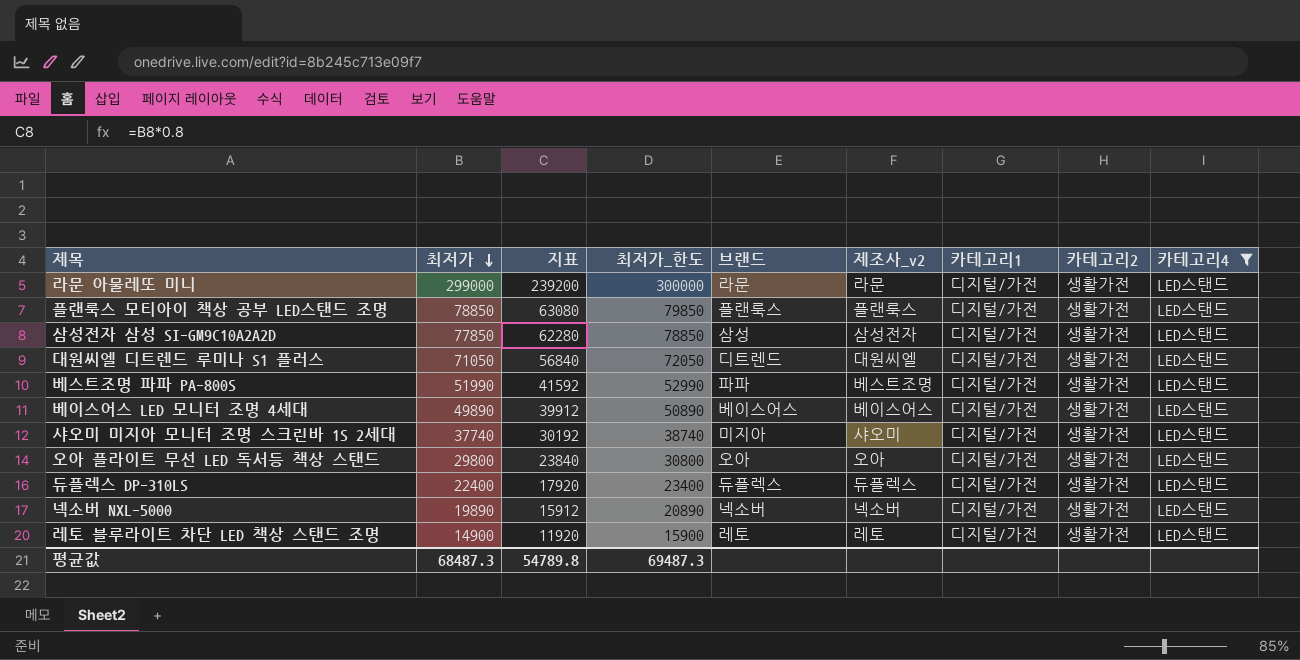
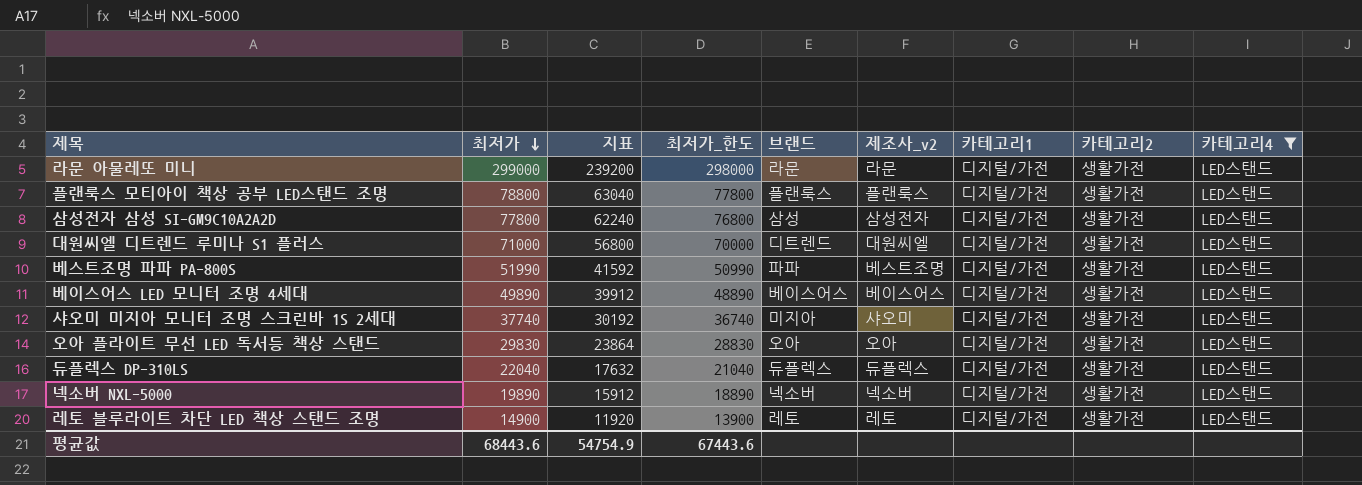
column 최저가_한도 | formula: [최저가] + 1000 -> [최저가] - 1000
플랜룩스 모티아이 책상 공부 LED스탠드 조명 | 최저가: 78850 -> 78800
플랜룩스 모티아이 책상 공부 LED스탠드 조명 | 지표: 63080 -> 63040
삼성전자 삼성 SI-GM9C10A2A2D | 최저가: 77850 -> 77800
삼성전자 삼성 SI-GM9C10A2A2D | 지표: 62280 -> 62240
대원씨엘 디트렌드 루미나 S1 플러스 | 최저가: 71050 -> 71000
대원씨엘 디트렌드 루미나 S1 플러스 | 지표: 56840 -> 56800
오아 플라이트 무선 LED 독서등 책상 스탠드 | 최저가: 29800 -> 29830
오아 플라이트 무선 LED 독서등 책상 스탠드 | 지표: 23840 -> 23864
듀플렉스 DP-310LS | 최저가: 22400 -> 22040
듀플렉스 DP-310LS | 지표: 17920 -> 17632
평균값 | 최저가: 68487.3 -> 68443.6
평균값 | 지표: 54789.8 -> 54754.9
평균값 | 최저가_한도: 69487.3 -> 67443.6

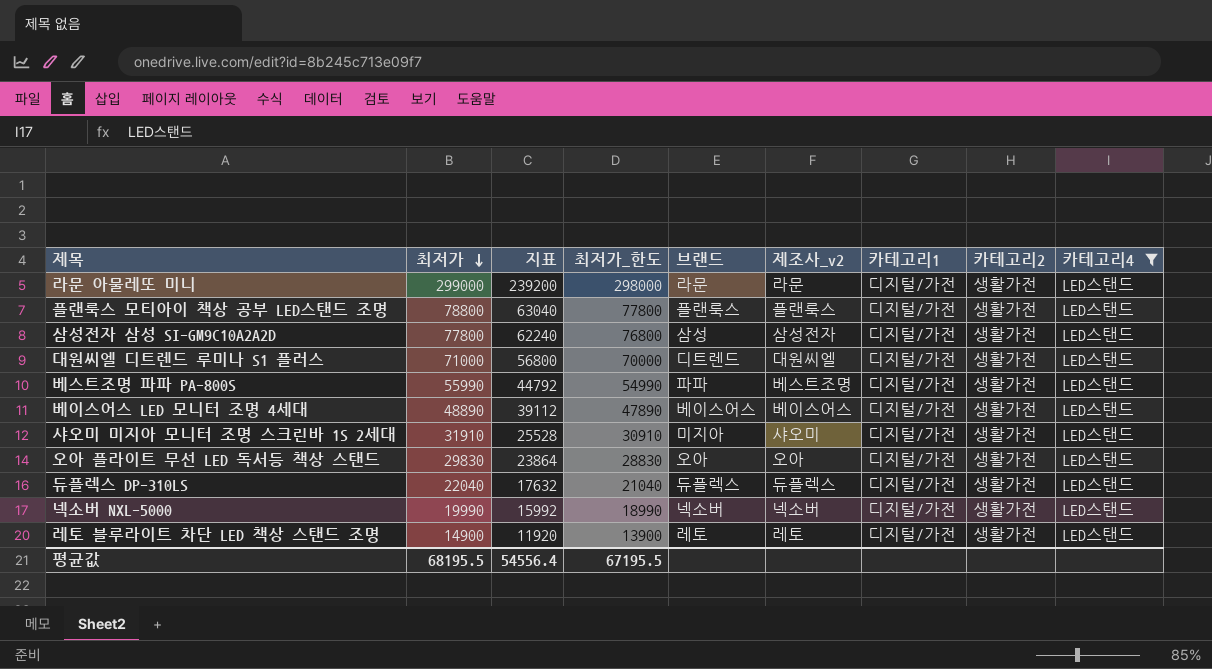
베스트조명 파파 PA-800S | 최저가: 51990 -> 55990
베스트조명 파파 PA-800S | 지표: 41592 -> 44792
베스트조명 파파 PA-800S | 최저가_한도: 50990 -> 54990
베이스어스 LED 모니터 조명 4세대 | 최저가: 49890 -> 48890
베이스어스 LED 모니터 조명 4세대 | 지표: 39912 -> 39112
베이스어스 LED 모니터 조명 4세대 | 최저가_한도: 48890 -> 47890
샤오미 미지아 모니터 조명 스크린바 1S 2세대 | 최저가: 37740 -> 31910
샤오미 미지아 모니터 조명 스크린바 1S 2세대 | 지표: 30192 -> 25528
샤오미 미지아 모니터 조명 스크린바 1S 2세대 | 최저가_한도: 36740 -> 30910
넥소버 NXL-5000 | 최저가: 19890 -> 19990
넥소버 NXL-5000 | 지표: 15912 -> 15992
넥소버 NXL-5000 | 최저가_한도: 18890 -> 18990
평균값 | 최저가: 68443.6 -> 68195.5
평균값 | 지표: 54754.9 -> 54556.4
평균값 | 최저가_한도: 67443.6 -> 67195.5

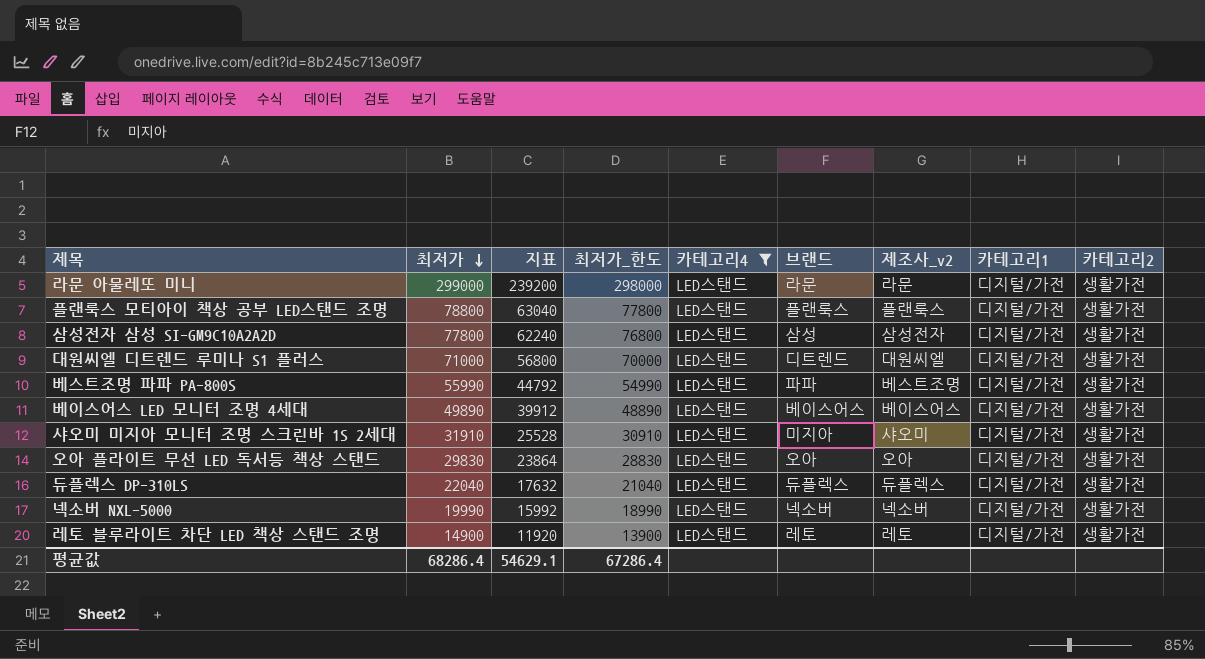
column 카테고리4 | position: 9 -> 5
베이스어스 LED 모니터 조명 4세대 | 최저가: 48890 -> 49890
베이스어스 LED 모니터 조명 4세대 | 지표: 39112 -> 39912
베이스어스 LED 모니터 조명 4세대 | 최저가_한도: 47890 -> 48890
평균값 | 최저가: 68195.5 -> 68286.4
평균값 | 지표: 54556.4 -> 54629.1
평균값 | 최저가_한도: 67195.5 -> 67286.4

